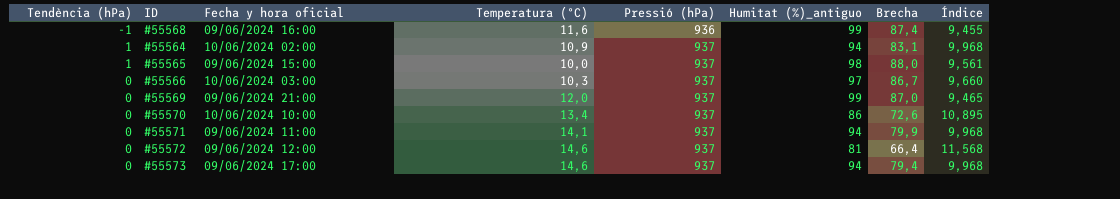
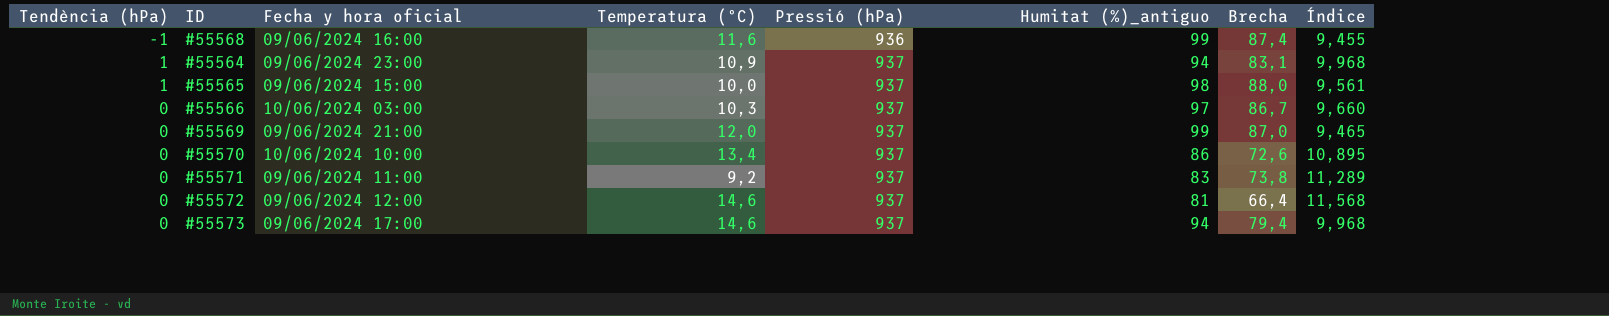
#55564 | Fecha y hora oficial: 10/06/2024 02:00 -> 09/06/2024 23:00
#55571 | Temperatura (ºC): 14,1 -> 9,2
#55571 | Humitat (%)_antiguo: 94 -> 83
#55571 | Brecha: 79,9 -> 73,8
#55571 | Índice: 9,968 -> 11,289

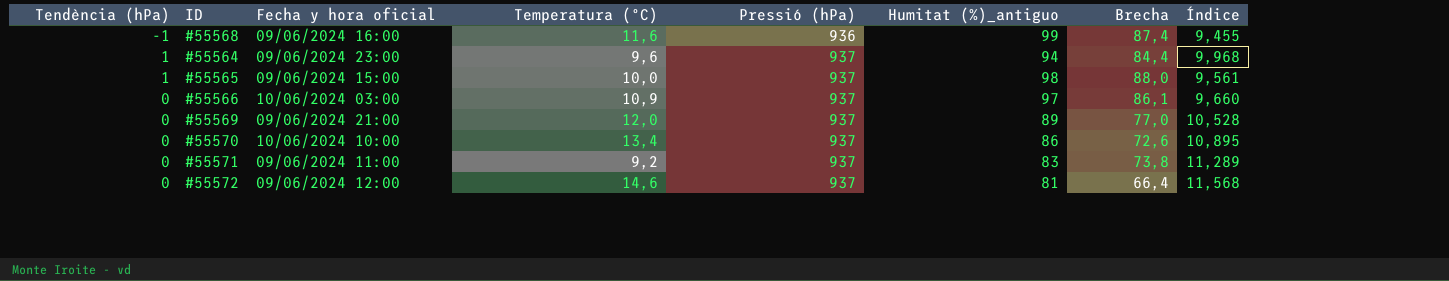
row #55573: 0 | 09/06/2024 17:00 | 14,6 | 937 | 94 | 79,4 | 9,968 -> none
#55564 | Temperatura (ºC): 10,9 -> 9,6
#55564 | Brecha: 83,1 -> 84,4
#55566 | Temperatura (ºC): 10,3 -> 10,9
#55566 | Brecha: 86,7 -> 86,1
#55569 | Humitat (%)_antiguo: 99 -> 89
#55569 | Brecha: 87,0 -> 77,0
#55569 | Índice: 9,465 -> 10,528

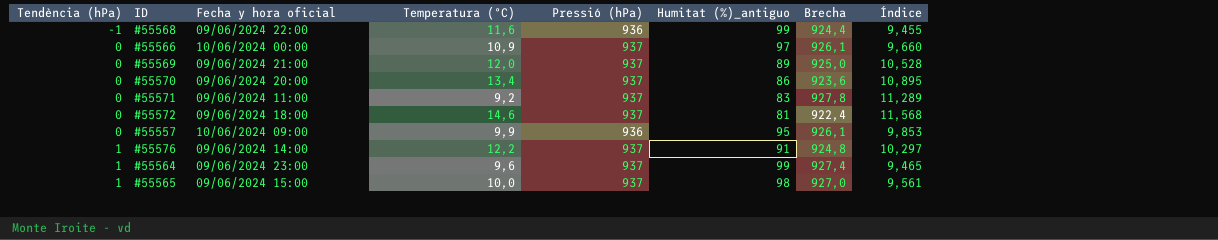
row order: Pressió (hPa) ascending -> Tendència (hPa) ascending
column Brecha | formula: [Humitat (%)_antiguo] - [Temperatura (ºC)] -> [Pressió (hPa)] - [Temperatura (ºC)]
#55568 | Fecha y hora oficial: 09/06/2024 16:00 -> 09/06/2024 22:00
#55566 | Fecha y hora oficial: 10/06/2024 03:00 -> 10/06/2024 00:00
#55570 | Fecha y hora oficial: 10/06/2024 10:00 -> 09/06/2024 20:00
#55572 | Fecha y hora oficial: 09/06/2024 12:00 -> 09/06/2024 18:00
row #55557: none -> 0 | 10/06/2024 09:00 | 9,9 | 936 | 95 | 926,1 | 9,853
row #55576: none -> 1 | 09/06/2024 14:00 | 12,2 | 937 | 91 | 924,8 | 10,297
#55564 | Humitat (%)_antiguo: 94 -> 99
#55564 | Índice: 9,968 -> 9,465

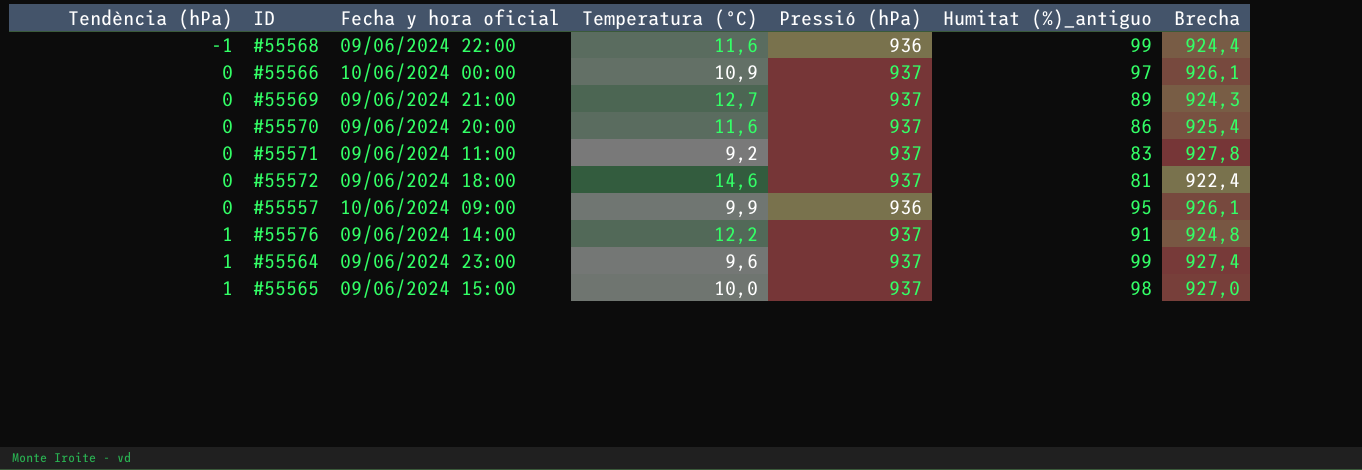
column Índice | formula: [Pressió (hPa)] / [Humitat (%)_antiguo] -> none
#55569 | Temperatura (ºC): 12,0 -> 12,7
#55569 | Brecha: 925,0 -> 924,3
#55570 | Temperatura (ºC): 13,4 -> 11,6
#55570 | Brecha: 923,6 -> 925,4

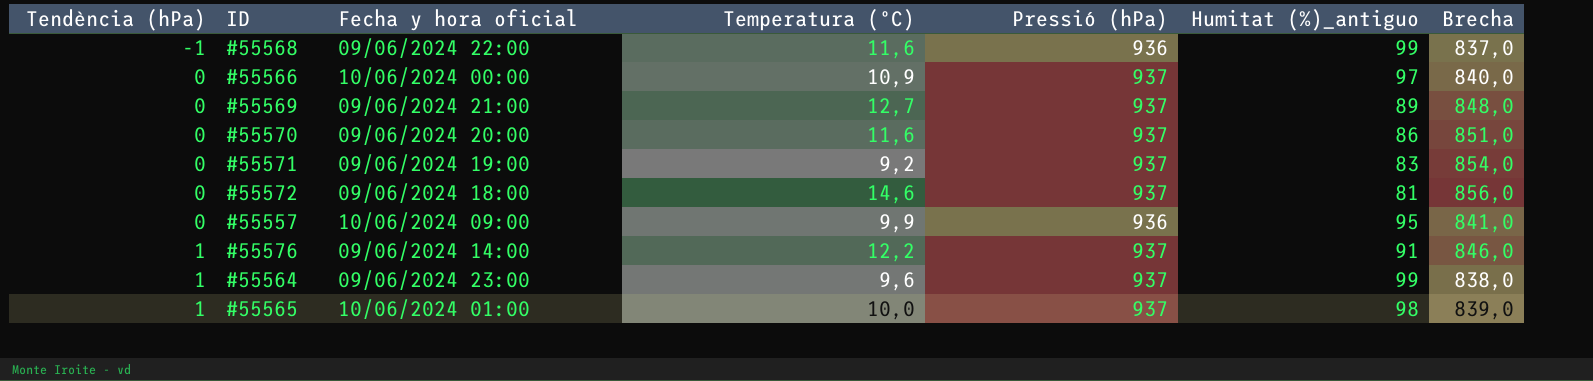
column Brecha | formula: [Pressió (hPa)] - [Temperatura (ºC)] -> [Pressió (hPa)] - [Humitat (%)_antiguo]
#55571 | Fecha y hora oficial: 09/06/2024 11:00 -> 09/06/2024 19:00
#55565 | Fecha y hora oficial: 09/06/2024 15:00 -> 10/06/2024 01:00

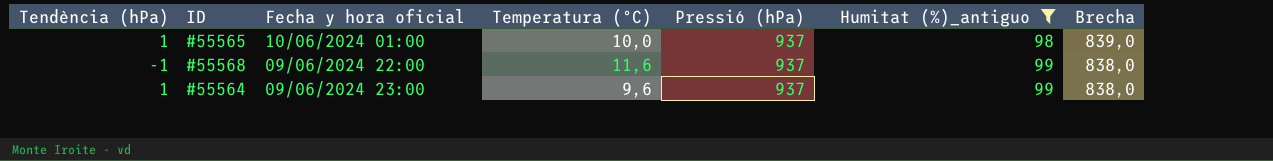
filter: none -> Humitat (%)_antiguo >= 98
row order: Tendència (hPa) ascending -> Humitat (%)_antiguo ascending
#55568 | Pressió (hPa): 936 -> 937
#55568 | Brecha: 837,0 -> 838,0

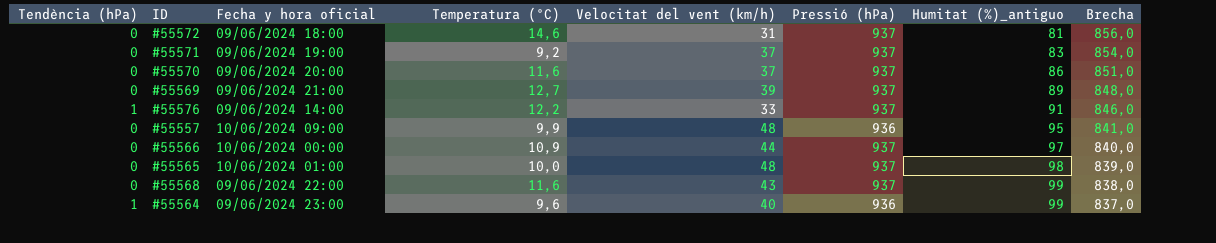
filter: Humitat (%)_antiguo >= 98 -> none
column Velocitat del vent (km/h) | position: none -> 5
#55565 | Tendència (hPa): 1 -> 0
#55568 | Tendència (hPa): -1 -> 0
#55564 | Pressió (hPa): 937 -> 936
#55564 | Brecha: 838,0 -> 837,0

